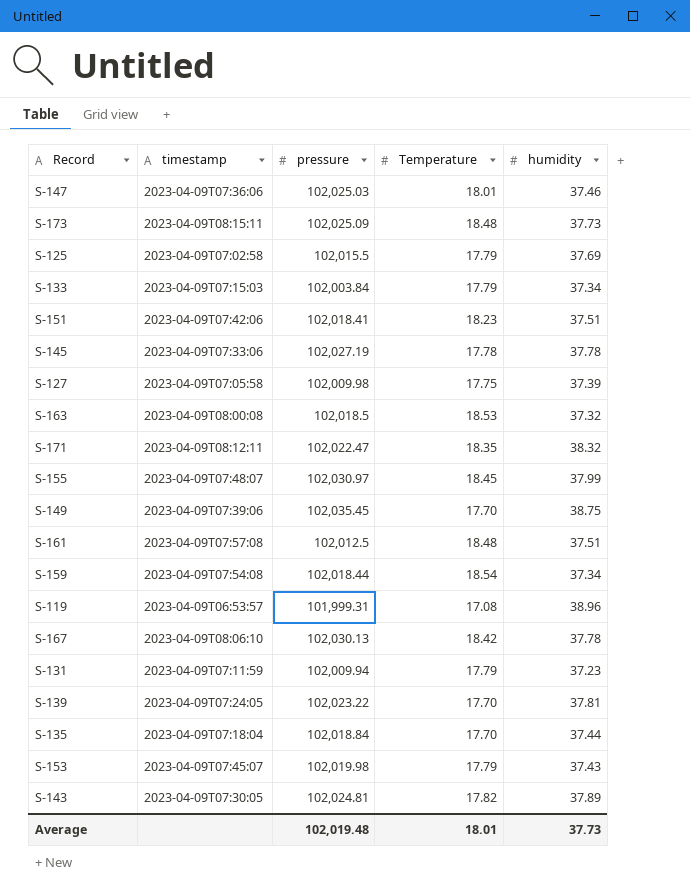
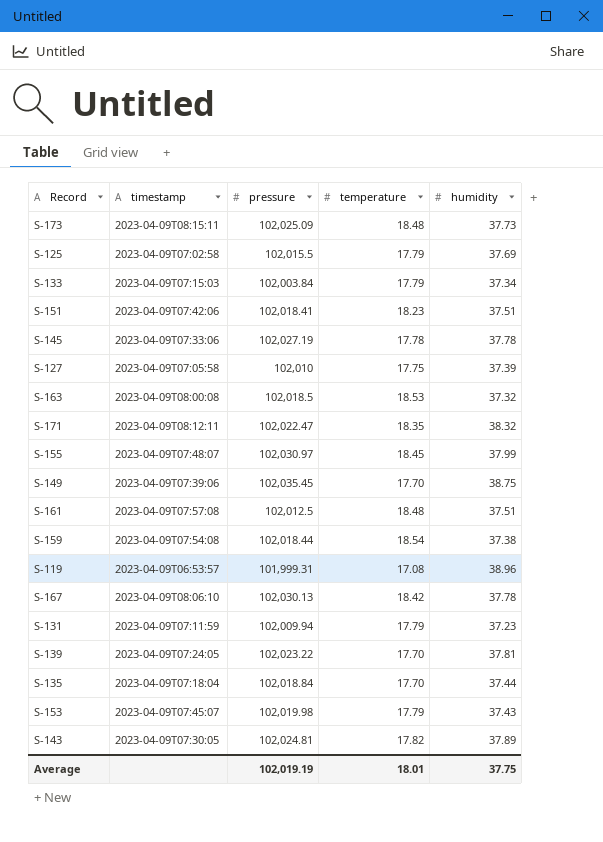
column name: Temperature -> temperature
row S-147: 2023-04-09T07:36:06 | 102,025.03 | 18.01 | 37.46 -> none
S-127 | pressure: 102,009.98 -> 102,010
S-159 | humidity: 37.34 -> 37.38
Average | pressure: 102,019.48 -> 102,019.19
Average | humidity: 37.73 -> 37.75

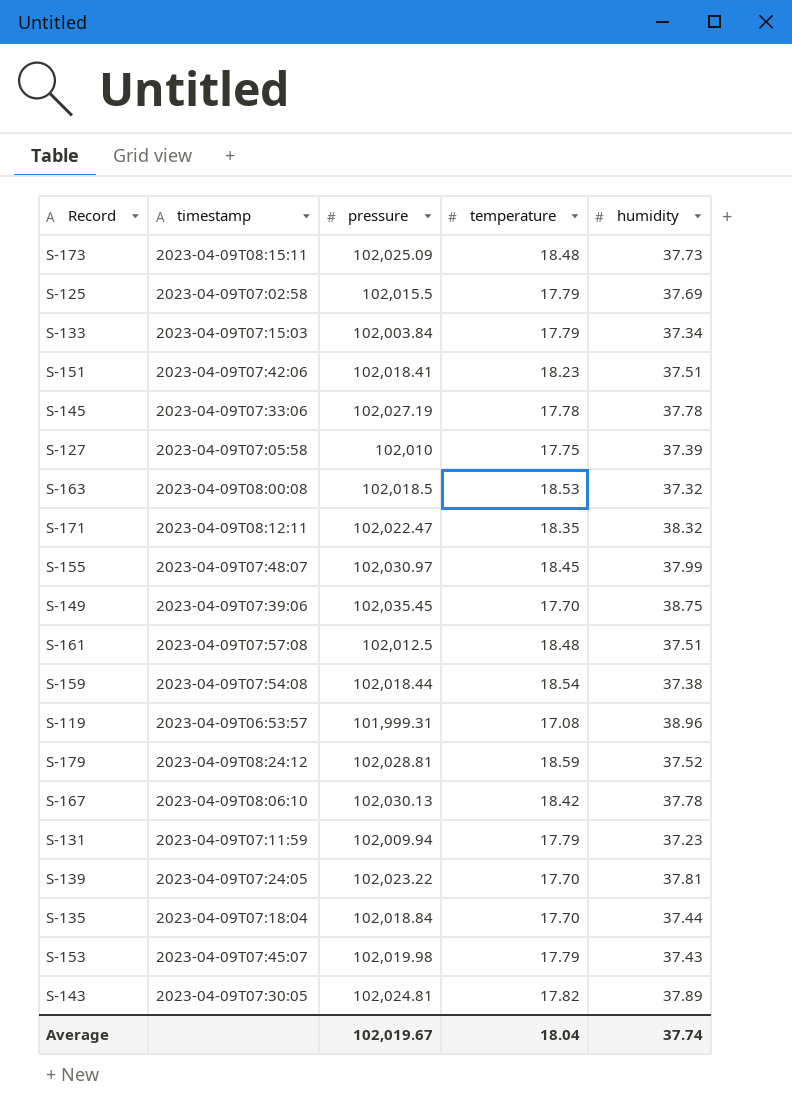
row S-179: none -> 2023-04-09T08:24:12 | 102,028.81 | 18.59 | 37.52
Average | pressure: 102,019.19 -> 102,019.67
Average | temperature: 18.01 -> 18.04
Average | humidity: 37.75 -> 37.74

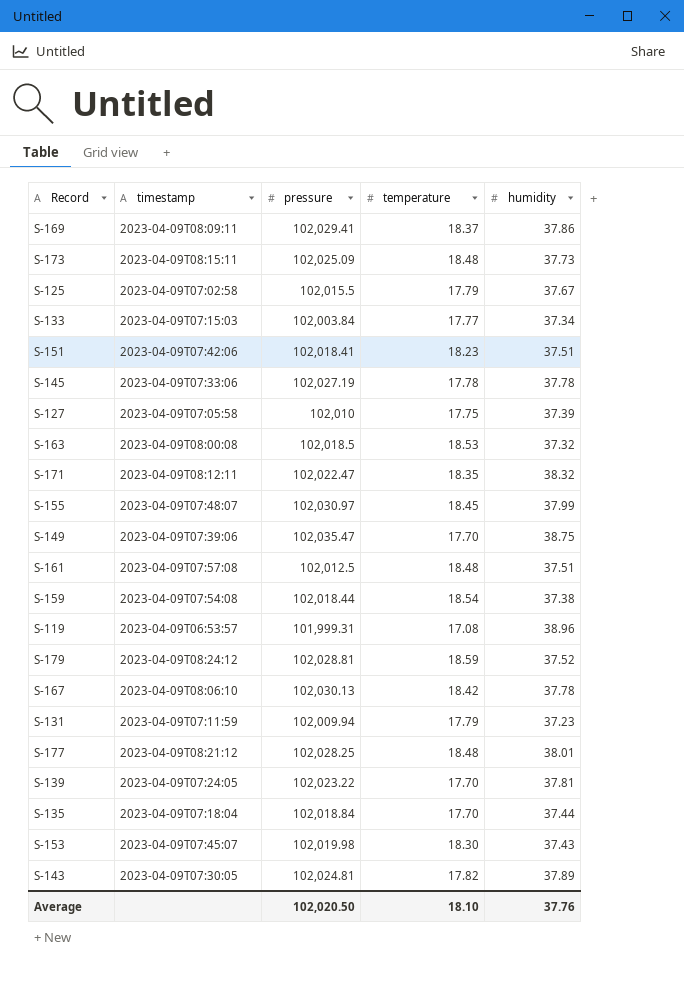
row S-169: none -> 2023-04-09T08:09:11 | 102,029.41 | 18.37 | 37.86
S-125 | humidity: 37.69 -> 37.67
S-133 | temperature: 17.79 -> 17.77
S-149 | pressure: 102,035.45 -> 102,035.47
row S-177: none -> 2023-04-09T08:21:12 | 102,028.25 | 18.48 | 38.01
S-153 | temperature: 17.79 -> 18.30
Average | pressure: 102,019.67 -> 102,020.50
Average | temperature: 18.04 -> 18.10
Average | humidity: 37.74 -> 37.76

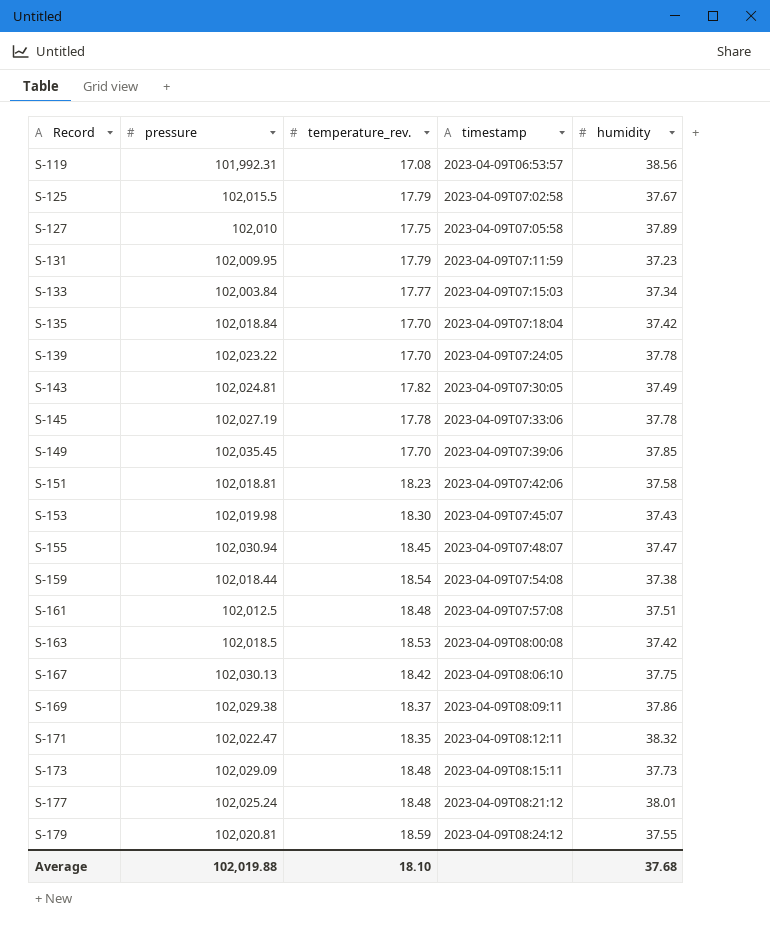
row order: none -> Record ascending
column name: temperature -> temperature_rev.
column timestamp | position: 2 -> 4
S-119 | pressure: 101,999.31 -> 101,992.31
S-119 | humidity: 38.96 -> 38.56
S-127 | humidity: 37.39 -> 37.89
S-131 | pressure: 102,009.94 -> 102,009.95
S-135 | humidity: 37.44 -> 37.42
S-139 | humidity: 37.81 -> 37.78
S-143 | humidity: 37.89 -> 37.49
S-149 | pressure: 102,035.47 -> 102,035.45
S-149 | humidity: 38.75 -> 37.85
S-151 | pressure: 102,018.41 -> 102,018.81
S-151 | humidity: 37.51 -> 37.58
S-155 | pressure: 102,030.97 -> 102,030.94
S-155 | humidity: 37.99 -> 37.47
S-163 | humidity: 37.32 -> 37.42
S-167 | humidity: 37.78 -> 37.75
S-169 | pressure: 102,029.41 -> 102,029.38
S-173 | pressure: 102,025.09 -> 102,029.09
S-177 | pressure: 102,028.25 -> 102,025.24
S-179 | pressure: 102,028.81 -> 102,020.81
S-179 | humidity: 37.52 -> 37.55
Average | pressure: 102,020.50 -> 102,019.88
Average | humidity: 37.76 -> 37.68

